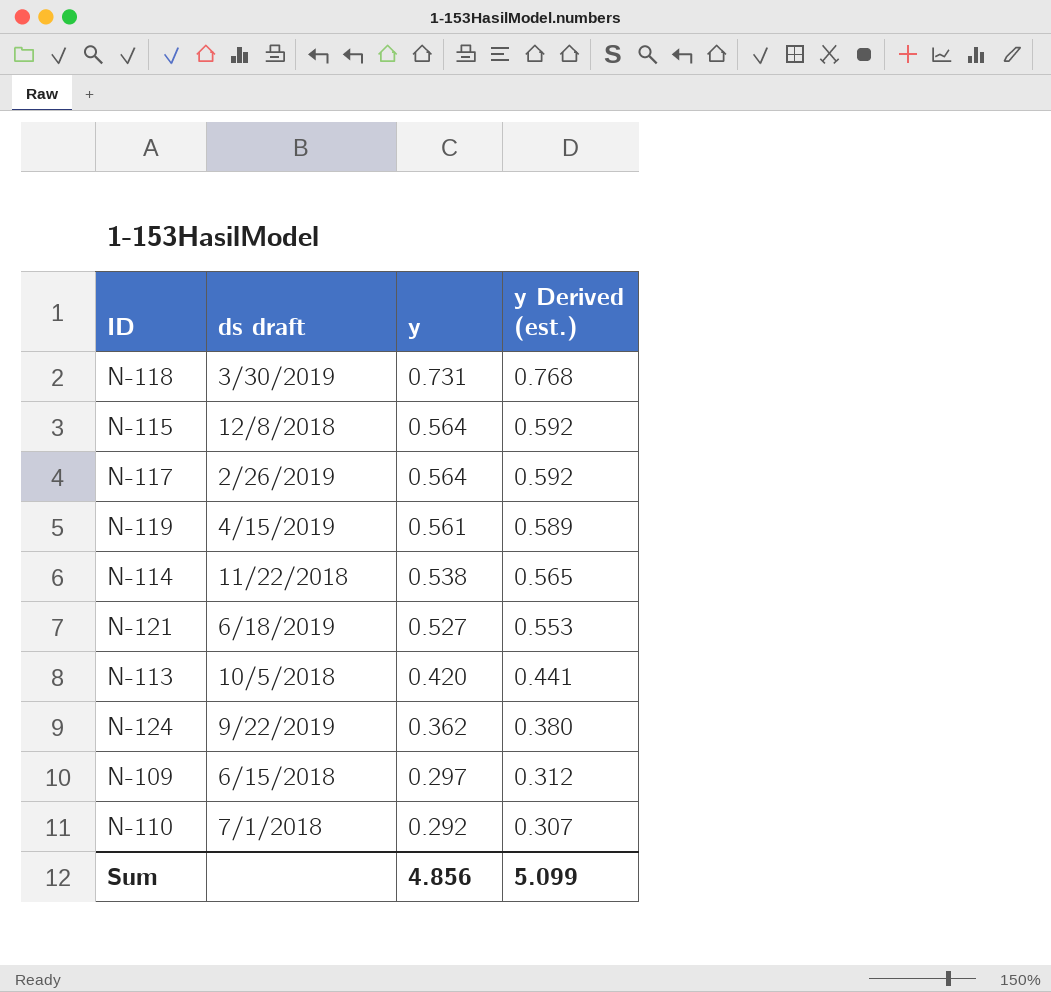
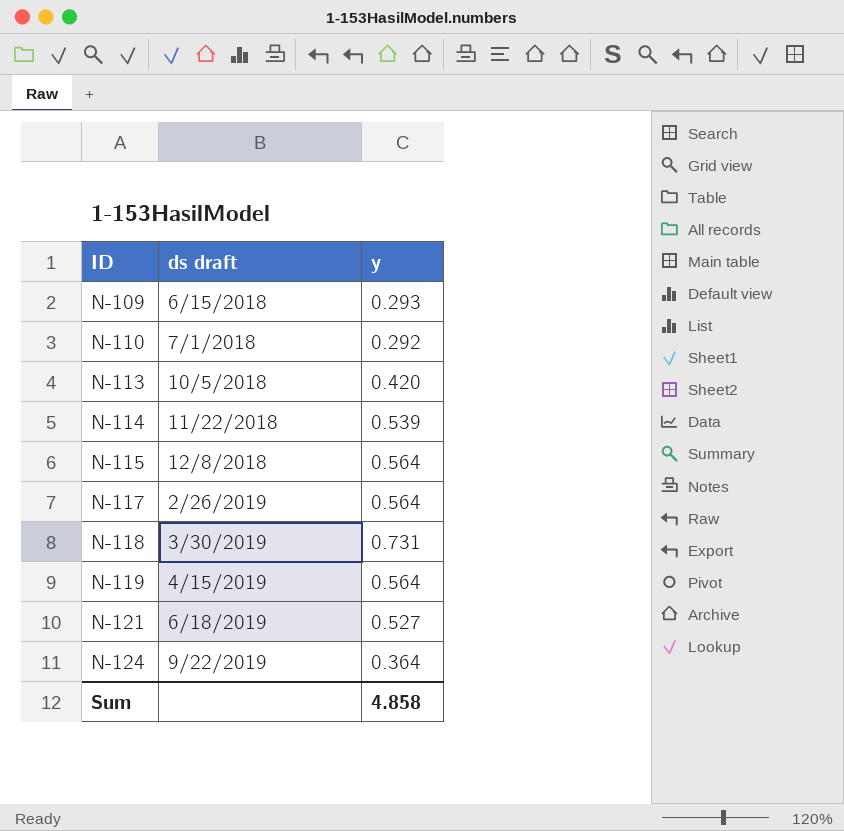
row order: y descending -> ID ascending
column y Derived (est.) | formula: [y] * 1.05 -> none
N-109 | y: 0.297 -> 0.293
N-114 | y: 0.538 -> 0.539
N-119 | y: 0.561 -> 0.564
N-124 | y: 0.362 -> 0.364
Sum | y: 4.856 -> 4.858

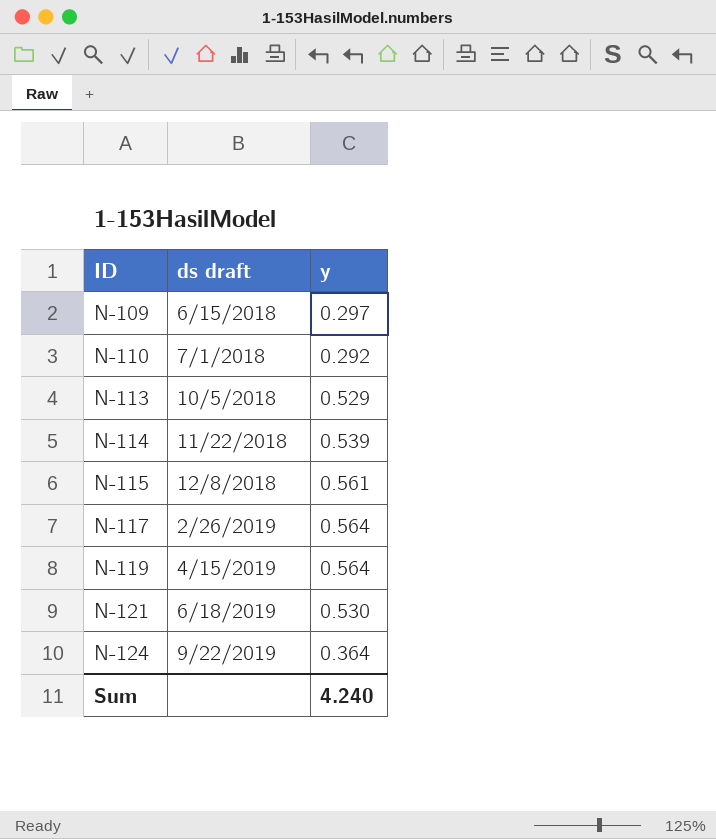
row N-118: 3/30/2019 | 0.731 -> none
N-109 | y: 0.293 -> 0.297
N-113 | y: 0.420 -> 0.529
N-115 | y: 0.564 -> 0.561
N-121 | y: 0.527 -> 0.530
Sum | y: 4.858 -> 4.240

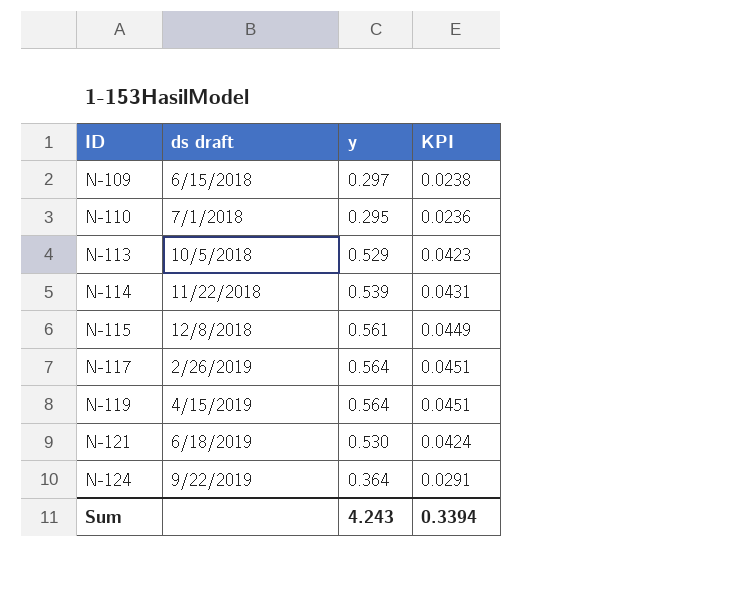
column KPI | formula: none -> [y] * 0.08
N-110 | y: 0.292 -> 0.295
Sum | y: 4.240 -> 4.243

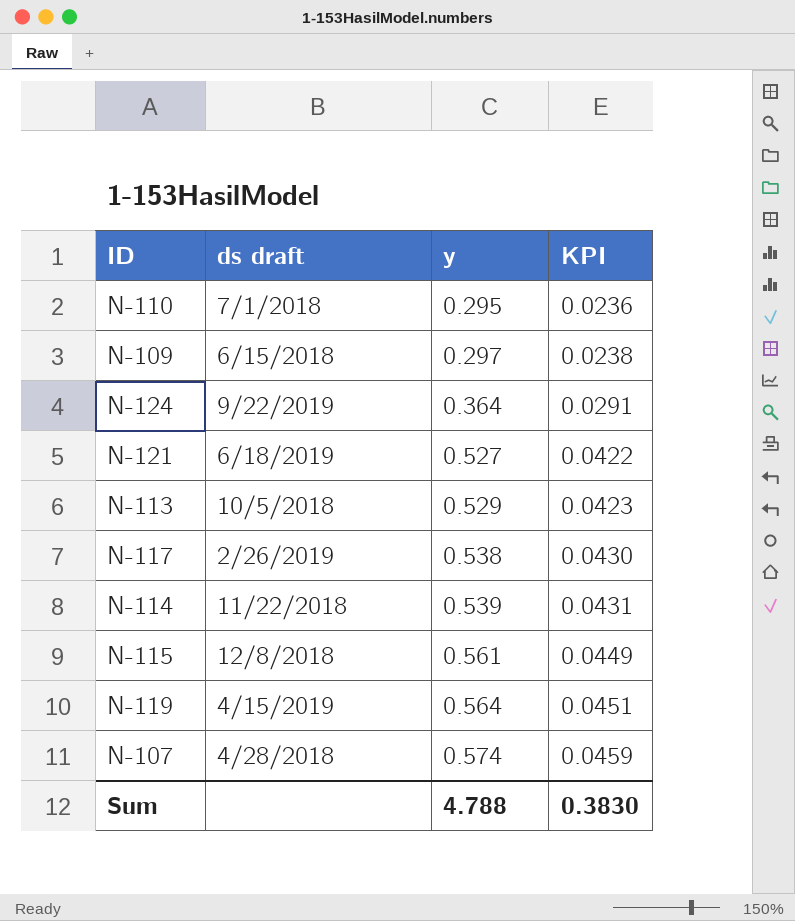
row order: ID ascending -> y ascending
N-121 | y: 0.530 -> 0.527
N-121 | KPI: 0.0424 -> 0.0422
N-117 | y: 0.564 -> 0.538
N-117 | KPI: 0.0451 -> 0.0430
row N-107: none -> 4/28/2018 | 0.574 | 0.0459
Sum | y: 4.243 -> 4.788
Sum | KPI: 0.3394 -> 0.3830

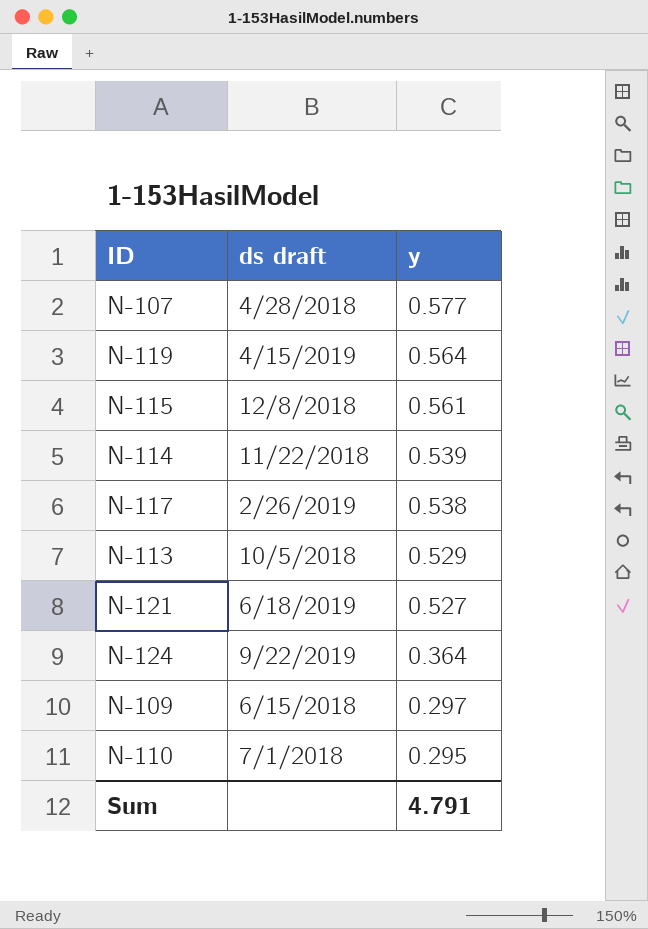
row order: y ascending -> y descending
column KPI | formula: [y] * 0.08 -> none
N-107 | y: 0.574 -> 0.577
Sum | y: 4.788 -> 4.791

